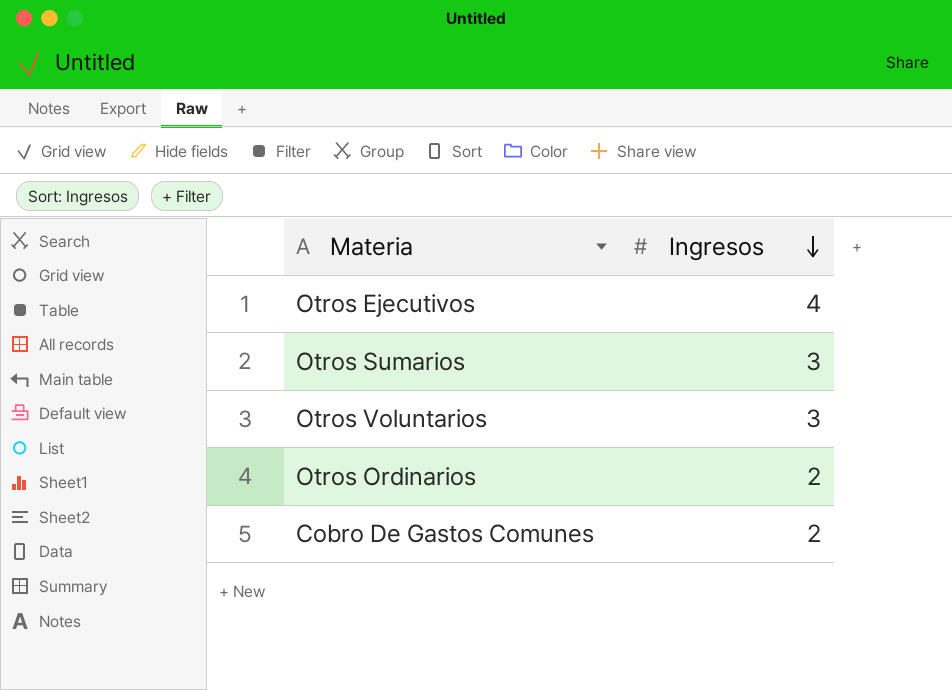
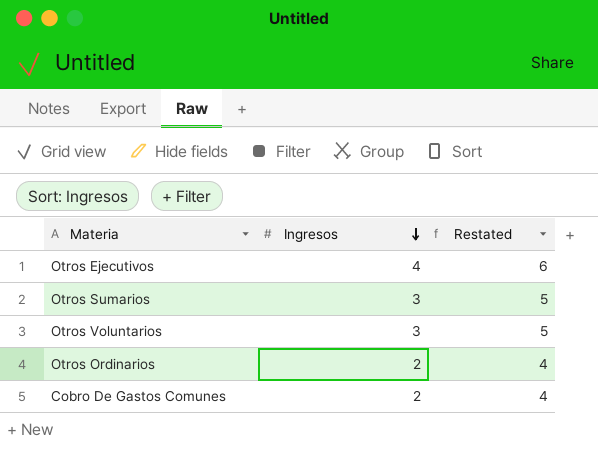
column Restated | formula: none -> [Ingresos] + 2

